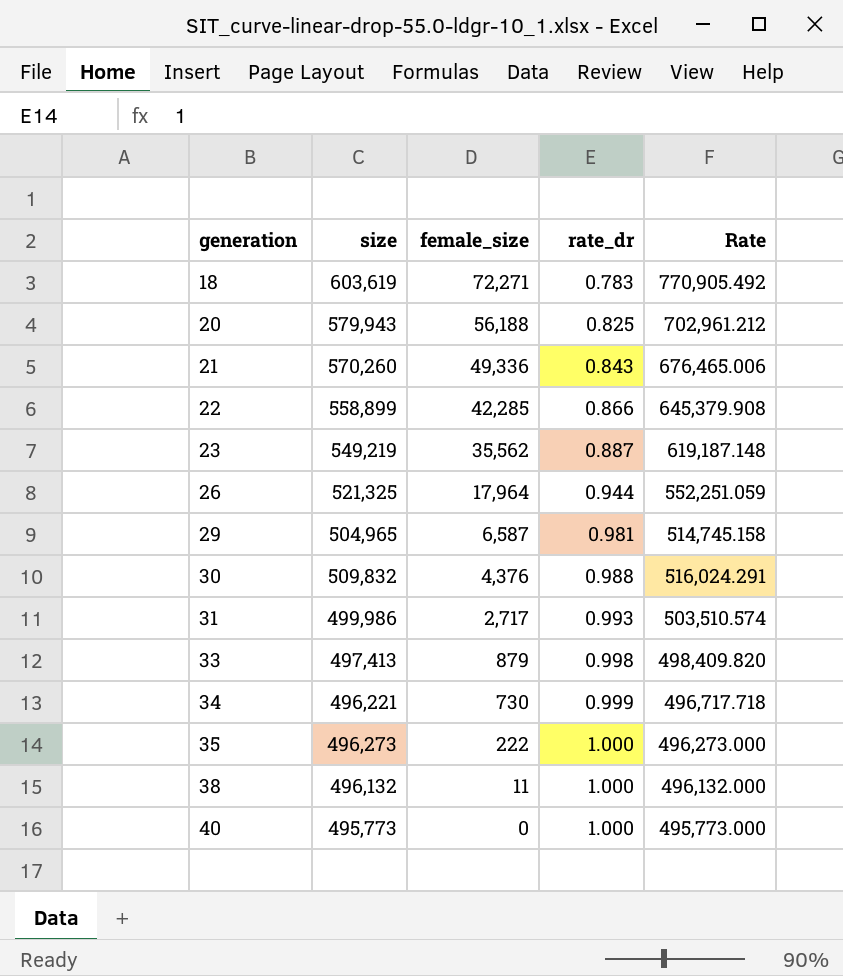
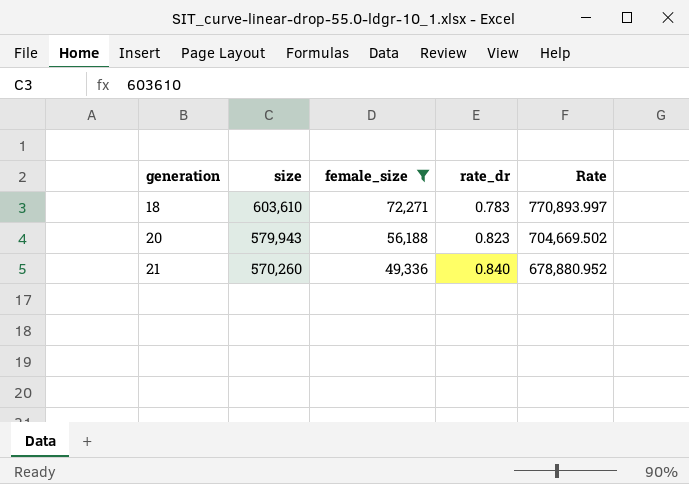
filter: none -> female_size >= 49,336
18 | size: 603,619 -> 603,610
18 | Rate: 770,905.492 -> 770,893.997
20 | rate_dr: 0.825 -> 0.823
20 | Rate: 702,961.212 -> 704,669.502
21 | rate_dr: 0.843 -> 0.840
21 | Rate: 676,465.006 -> 678,880.952

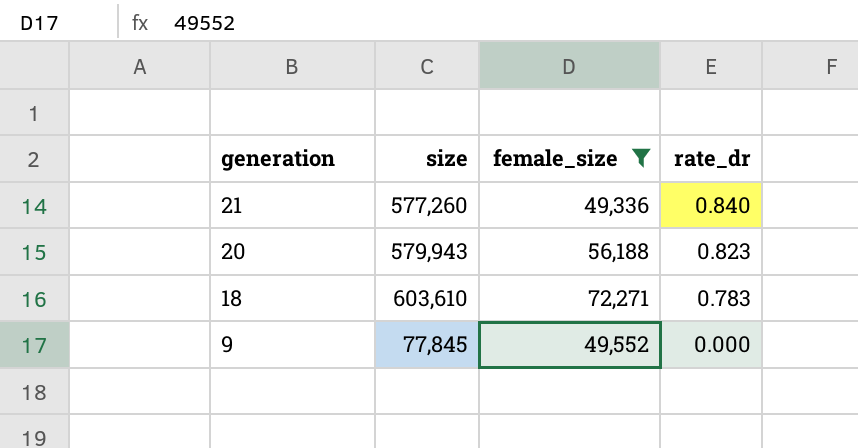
row order: generation ascending -> generation descending
column Rate | formula: [size] / [rate_dr] -> none
21 | size: 570,260 -> 577,260
row 9: none -> 77,845 | 49,552 | 0.000

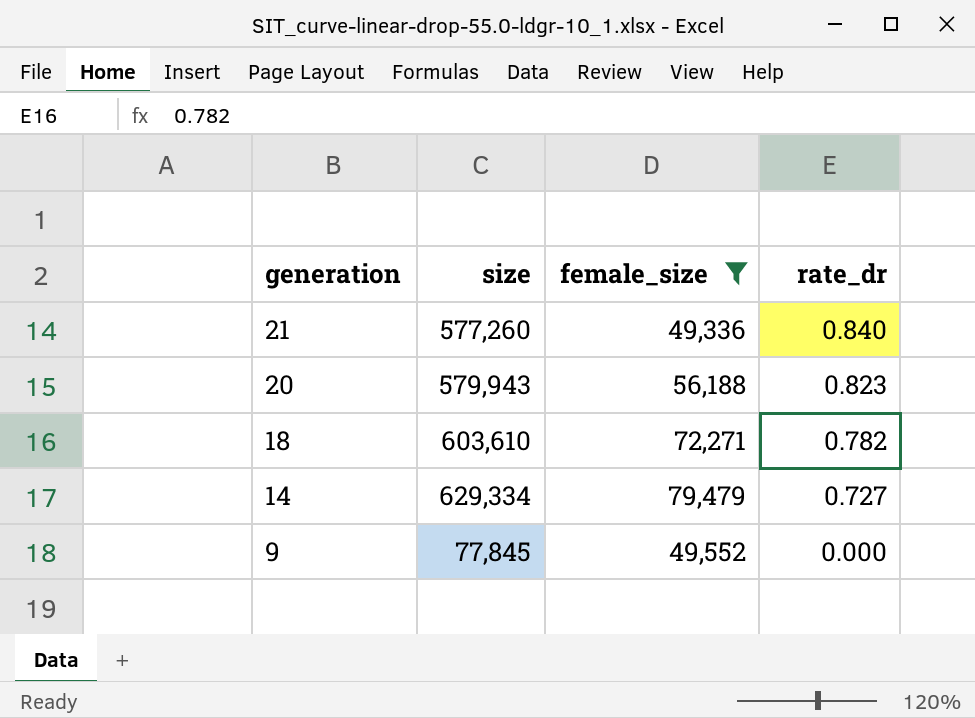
18 | rate_dr: 0.783 -> 0.782
row 14: none -> 629,334 | 79,479 | 0.727

